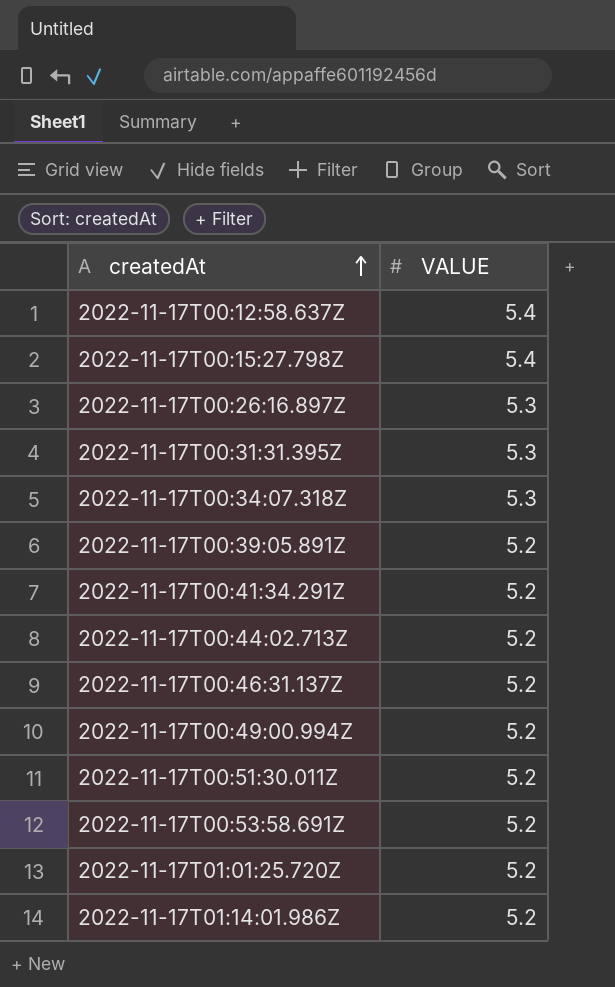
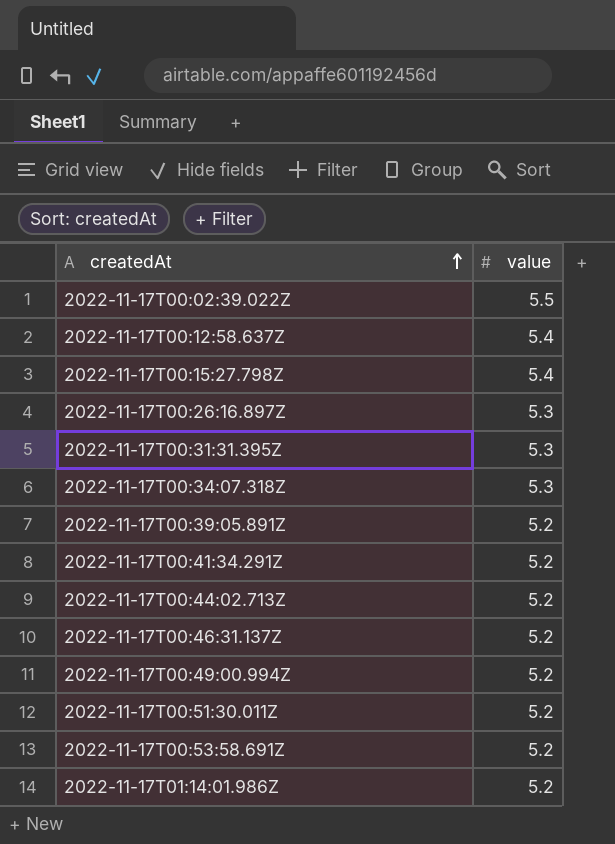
column name: VALUE -> value
row 2022-11-17T01:01:25.720Z: 5.2 -> none
row 2022-11-17T00:02:39.022Z: none -> 5.5

